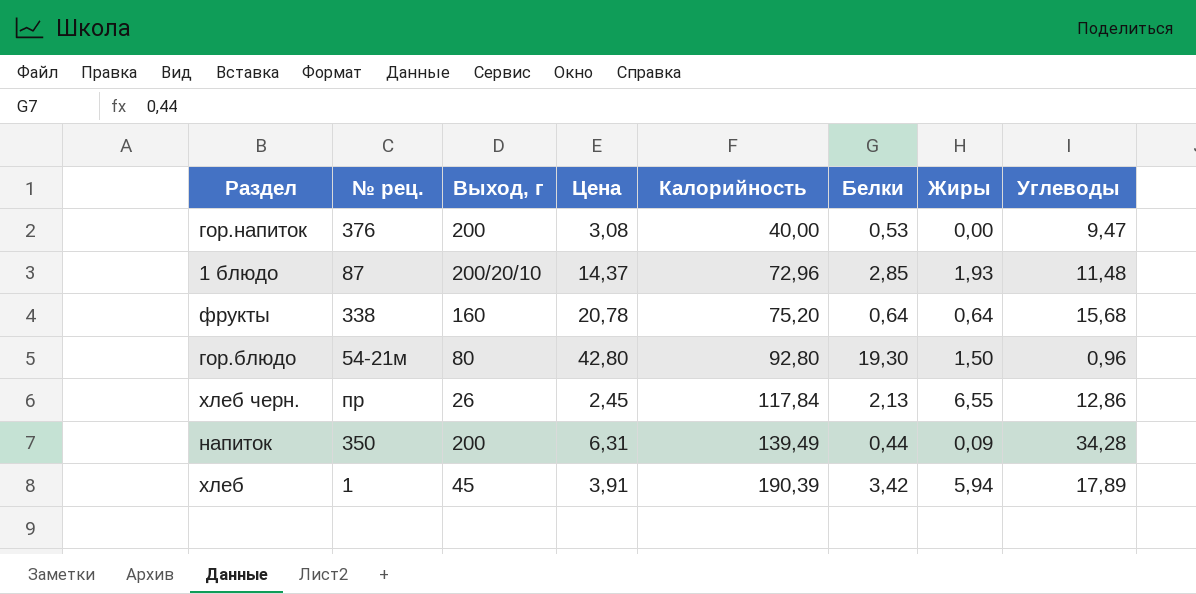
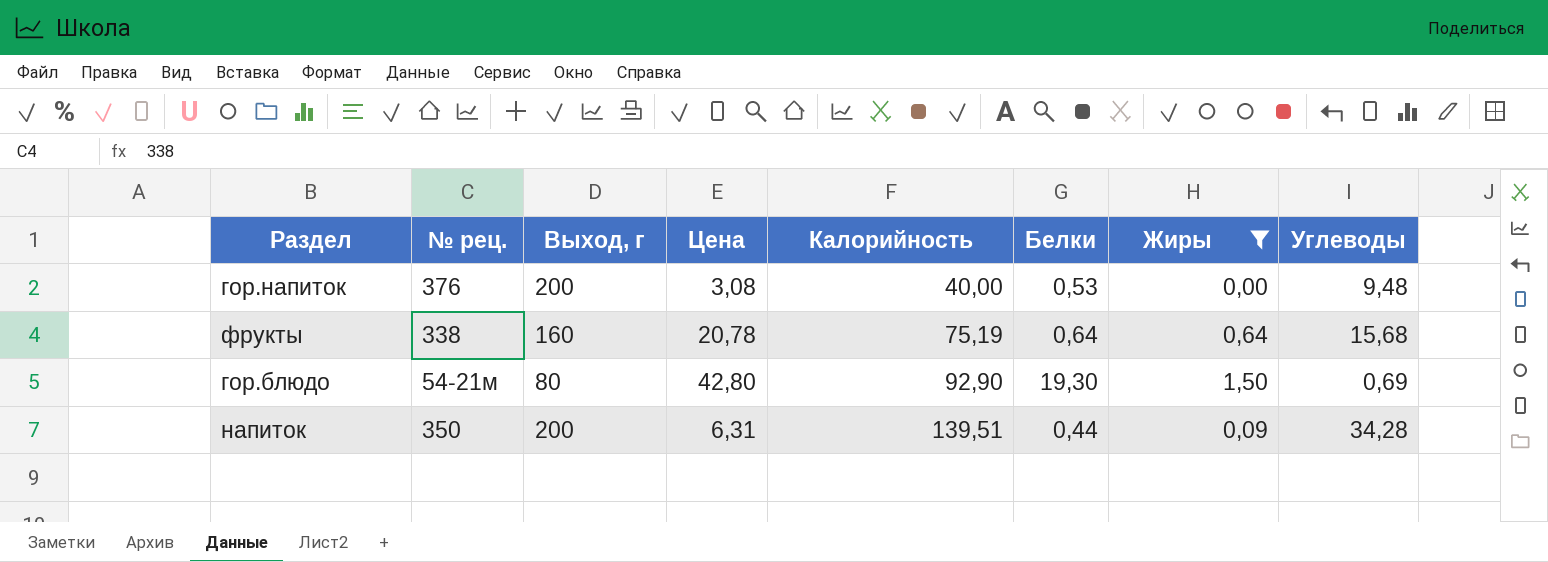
filter: none -> Жиры <= 1,50
гор.напиток | Углеводы: 9,47 -> 9,48
фрукты | Калорийность: 75,20 -> 75,19
гор.блюдо | Калорийность: 92,80 -> 92,90
гор.блюдо | Углеводы: 0,96 -> 0,69
напиток | Калорийность: 139,49 -> 139,51

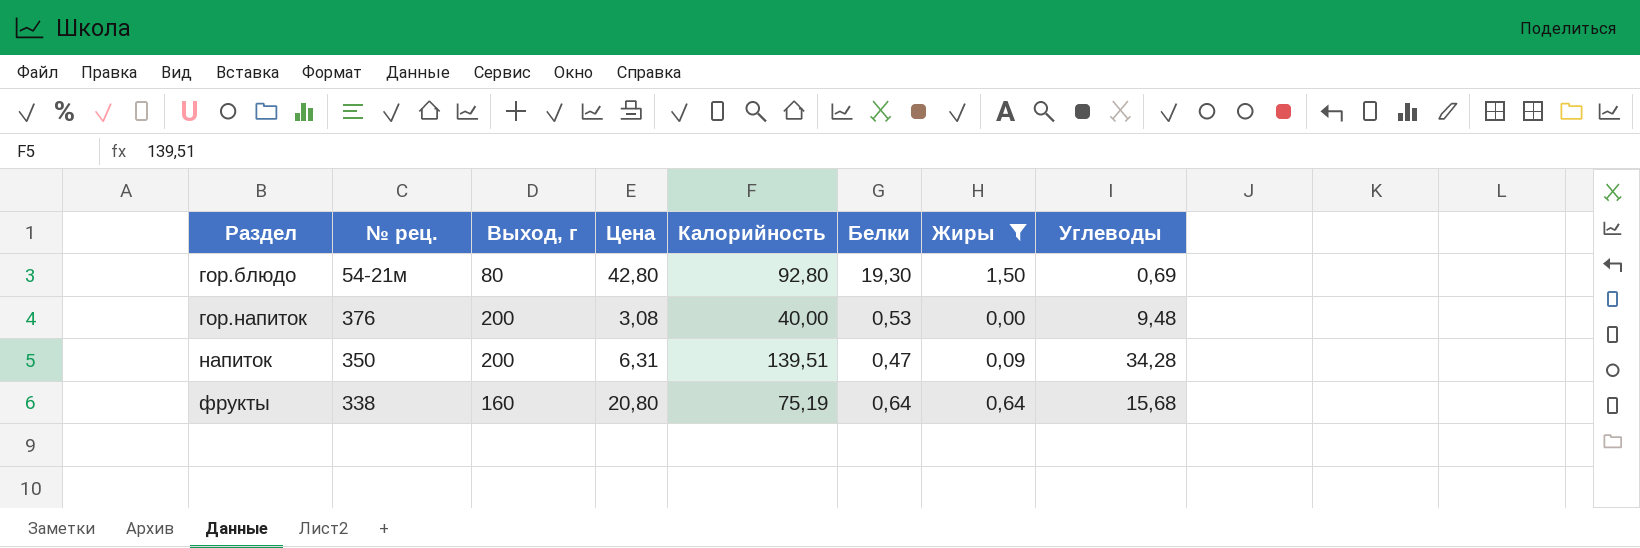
row order: Калорийность ascending -> Раздел ascending
гор.блюдо | Калорийность: 92,90 -> 92,80
напиток | Белки: 0,44 -> 0,47
фрукты | Цена: 20,78 -> 20,80

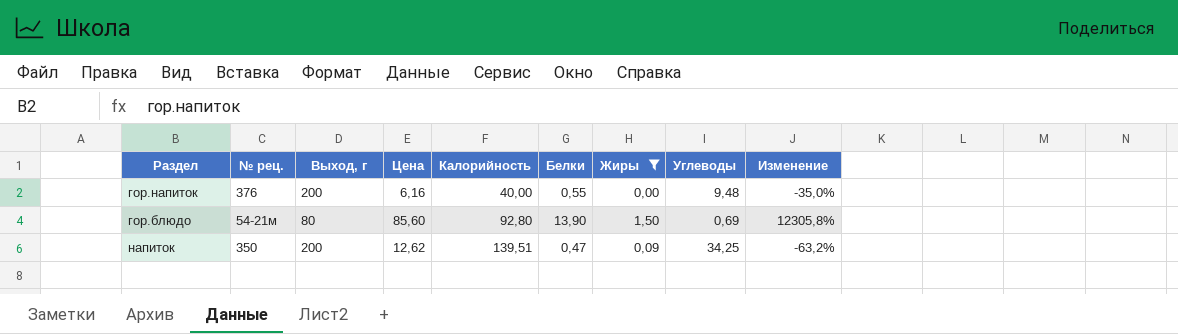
row order: Раздел ascending -> Калорийность ascending
column Изменение | formula: none -> ([Цена] - [Углеводы]) / [Углеводы]
row фрукты: 338 | 160 | 20,80 | 75,19 | 0,64 | 0,64 | 15,68 -> none
гор.напиток | Цена: 3,08 -> 6,16
гор.напиток | Белки: 0,53 -> 0,55
гор.блюдо | Цена: 42,80 -> 85,60
гор.блюдо | Белки: 19,30 -> 13,90
напиток | Цена: 6,31 -> 12,62
напиток | Углеводы: 34,28 -> 34,25

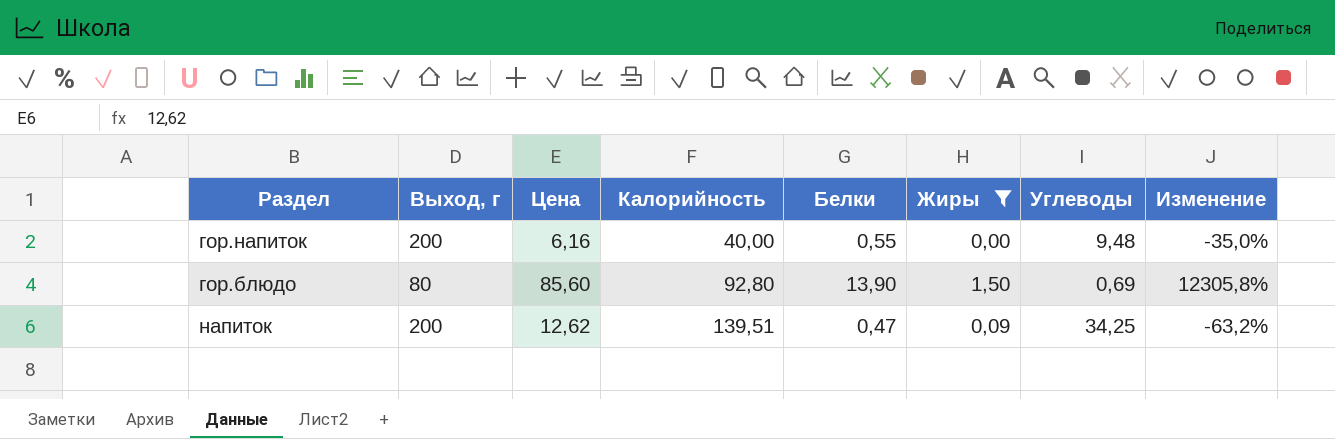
column № рец. | position: 2 -> none

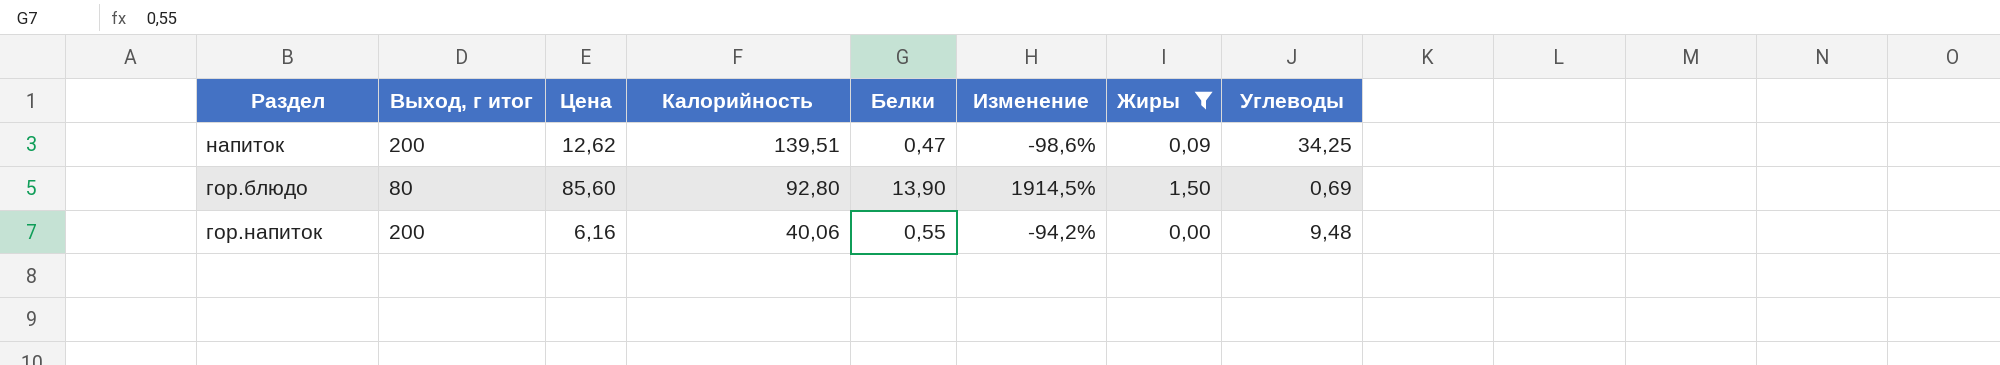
row order: Калорийность ascending -> Калорийность descending
column name: Выход, г -> Выход, г итог
column Изменение | formula: ([Цена] - [Углеводы]) / [Углеводы] -> ([Белки] - [Углеводы]) / [Углеводы]
column Изменение | position: 8 -> 6
гор.напиток | Калорийность: 40,00 -> 40,06

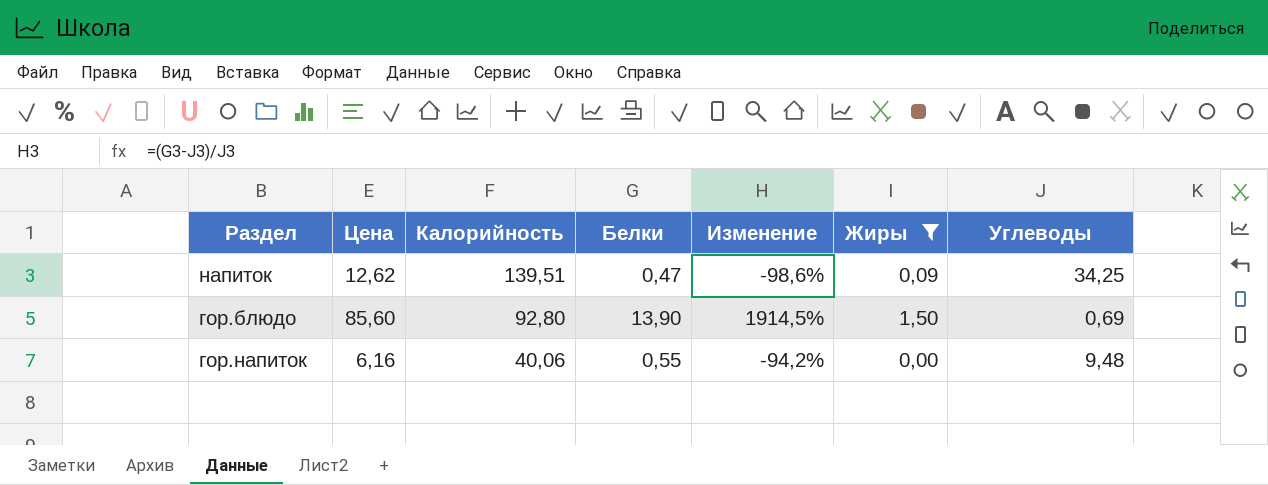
column Выход, г итог | position: 2 -> none

